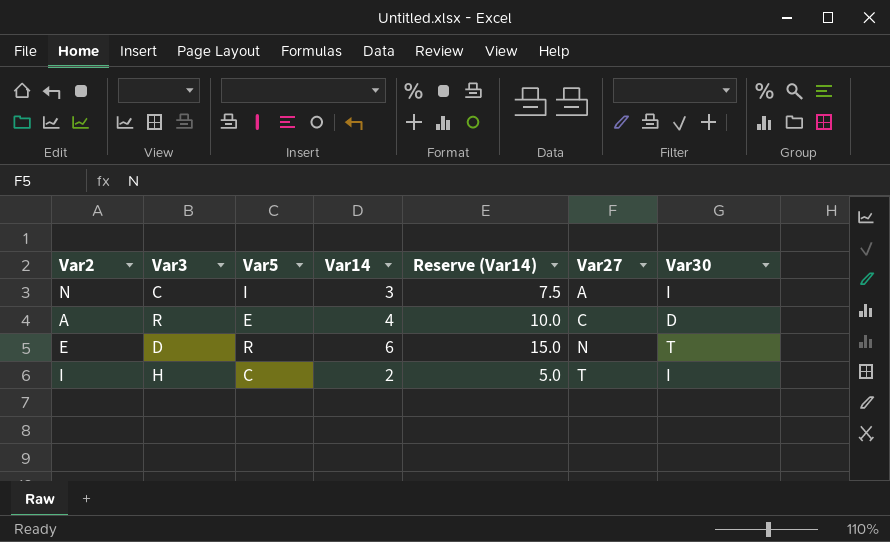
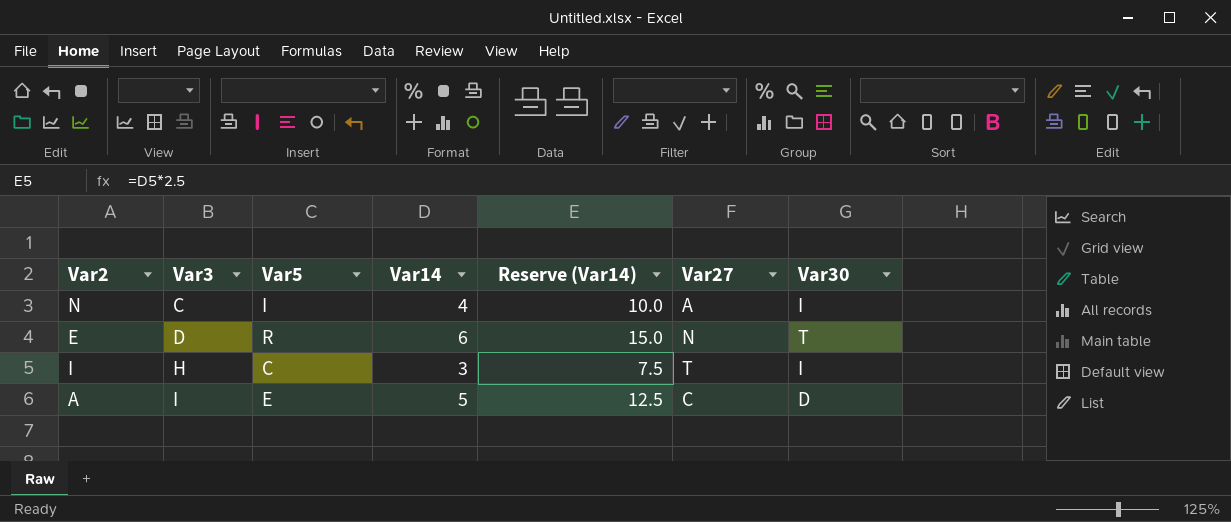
row order: Var27 ascending -> Var3 ascending
N | Var14: 3 -> 4
N | Reserve (Var14): 7.5 -> 10.0
I | Var14: 2 -> 3
I | Reserve (Var14): 5.0 -> 7.5
A | Var3: R -> I
A | Var14: 4 -> 5
A | Reserve (Var14): 10.0 -> 12.5

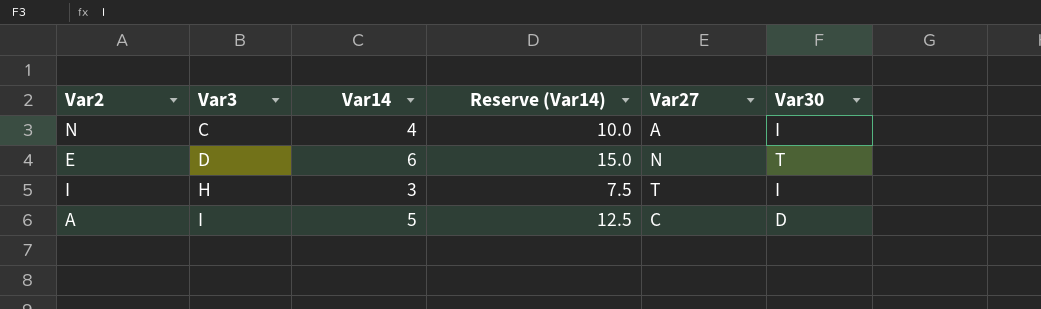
column Var5 | position: 3 -> none

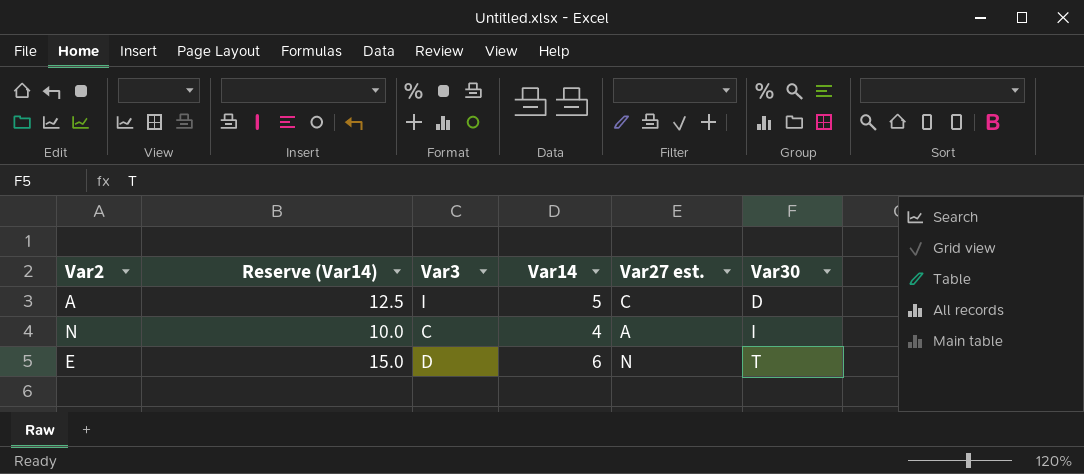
row order: Var3 ascending -> Var30 ascending
column Reserve (Var14) | position: 4 -> 2
column name: Var27 -> Var27 est.
row I: H | 3 | 7.5 | T | I -> none

